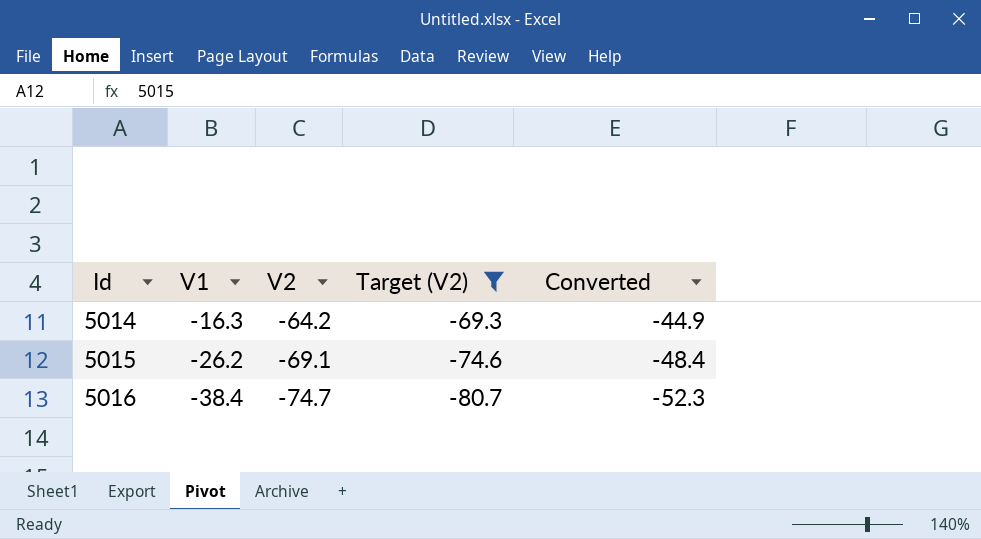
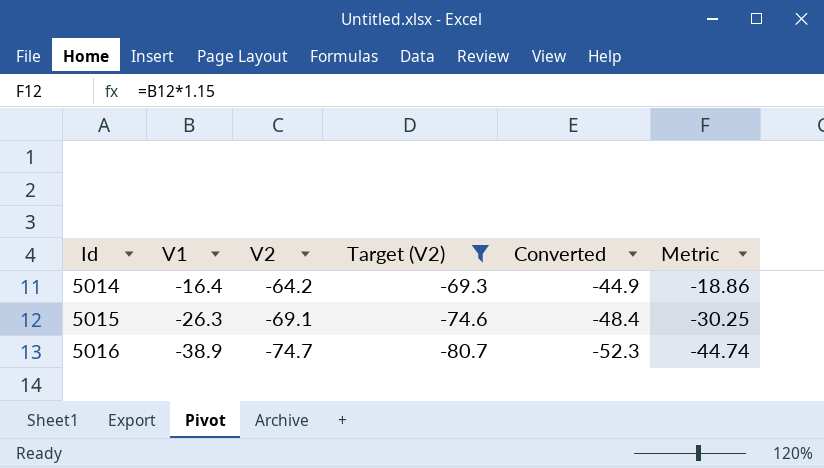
column Metric | formula: none -> [V1] * 1.15
5014 | V1: -16.3 -> -16.4
5015 | V1: -26.2 -> -26.3
5016 | V1: -38.4 -> -38.9

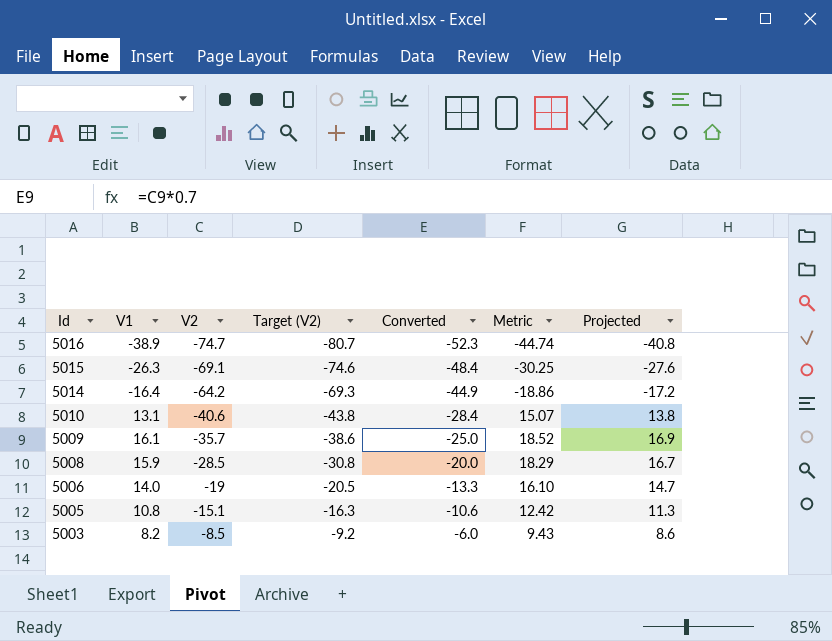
filter: Target (V2) <= -69.3 -> none
row order: Id ascending -> Id descending
column Projected | formula: none -> [V1] * 1.05

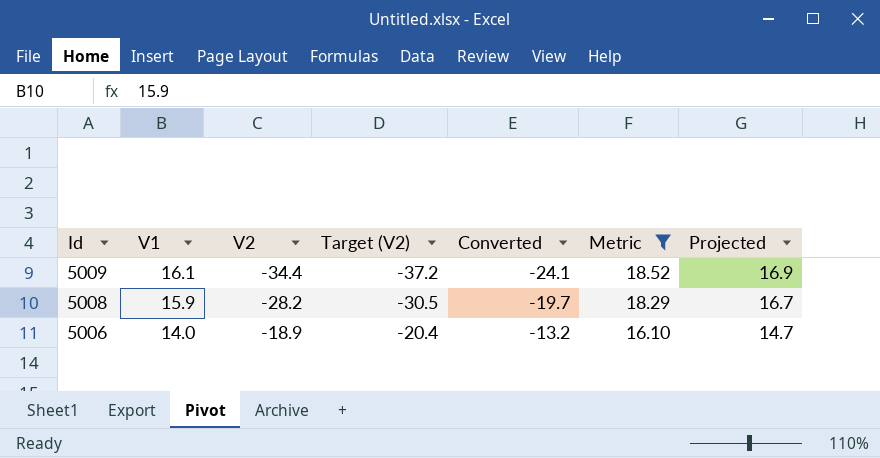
filter: none -> Metric >= 16.10
5009 | V2: -35.7 -> -34.4
5009 | Target (V2): -38.6 -> -37.2
5009 | Converted: -25.0 -> -24.1
5008 | V2: -28.5 -> -28.2
5008 | Target (V2): -30.8 -> -30.5
5008 | Converted: -20.0 -> -19.7
5006 | V2: -19 -> -18.9
5006 | Target (V2): -20.5 -> -20.4
5006 | Converted: -13.3 -> -13.2

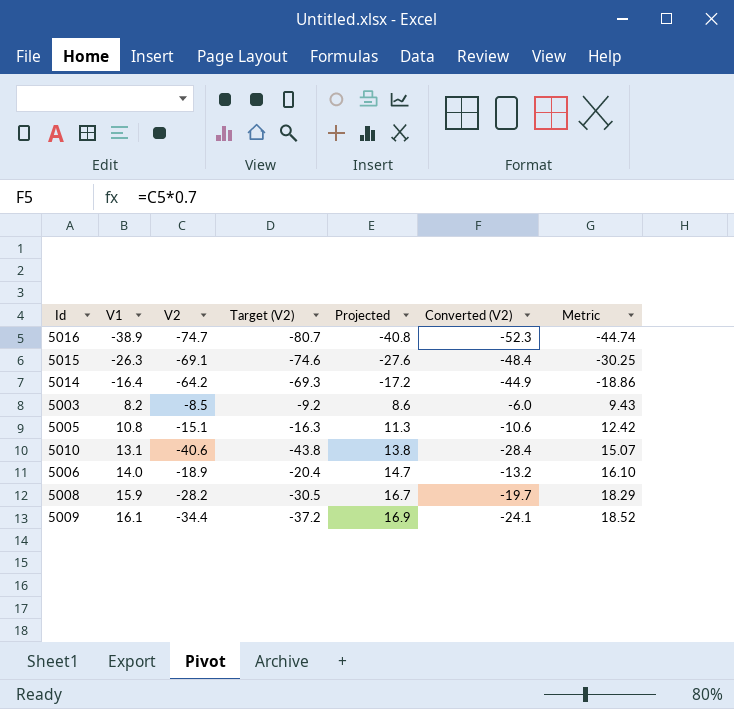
filter: Metric >= 16.10 -> none
row order: Id descending -> V1 ascending
column Projected | position: 7 -> 5
column name: Converted -> Converted (V2)

